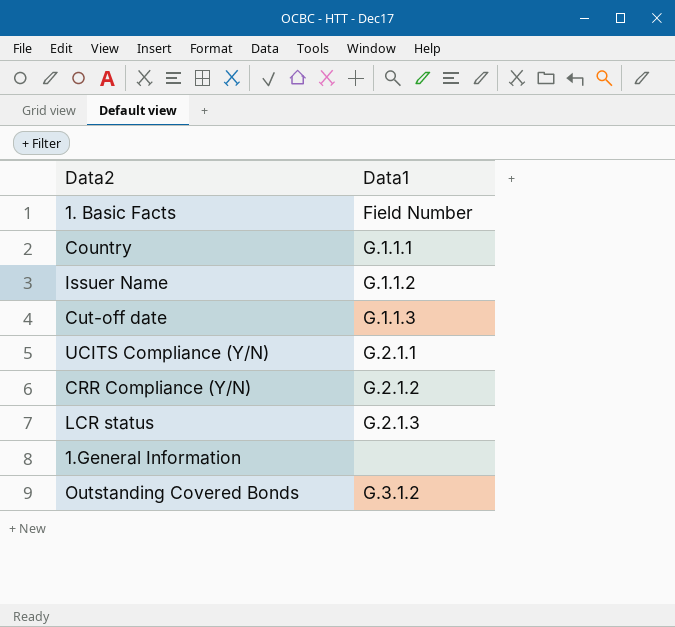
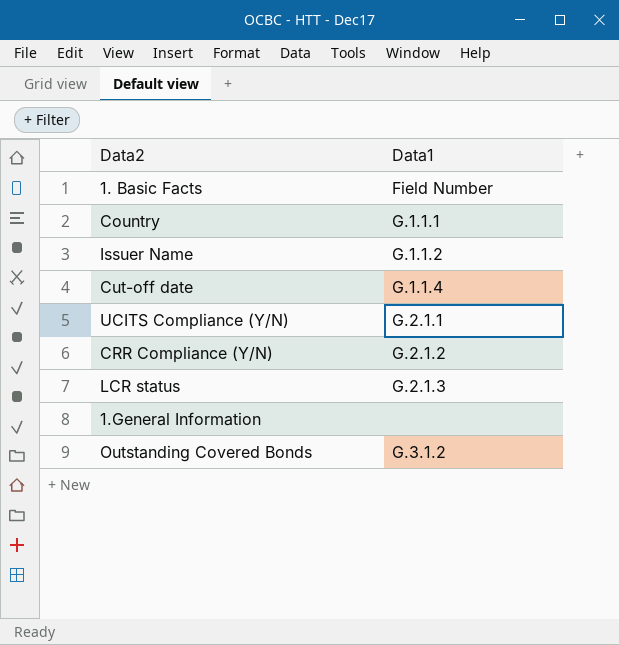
Cut-off date | Data1: G.1.1.3 -> G.1.1.4

